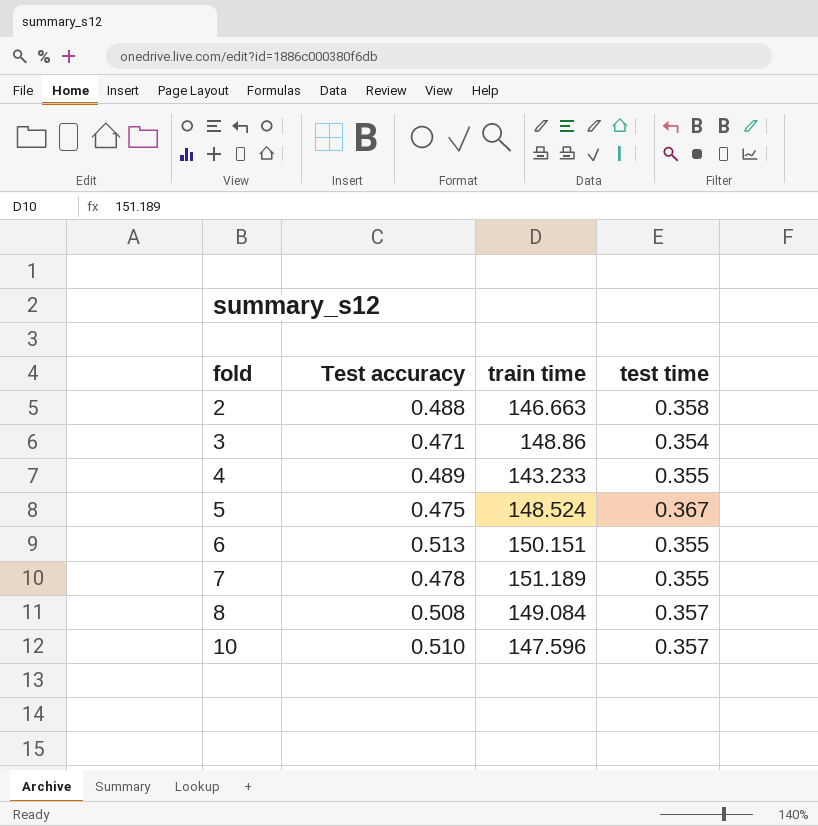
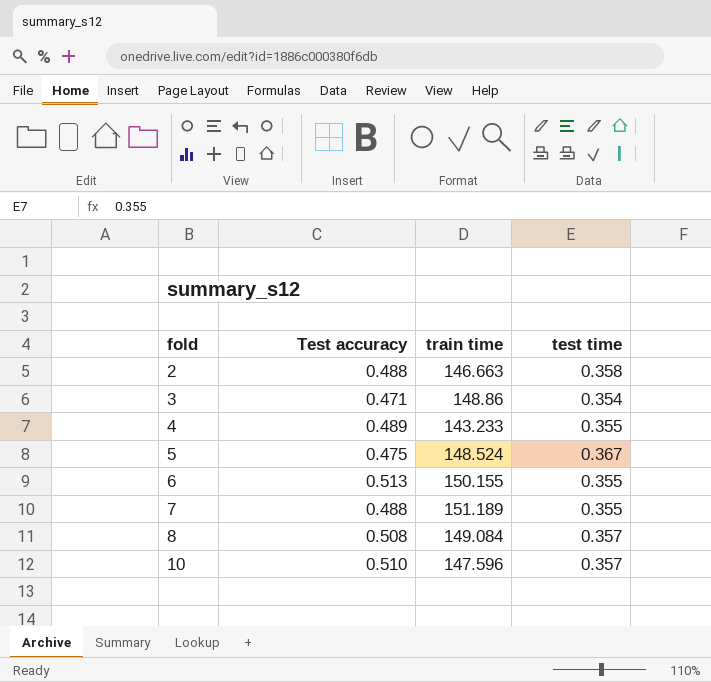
6 | train time: 150.151 -> 150.155
7 | Test accuracy: 0.478 -> 0.488

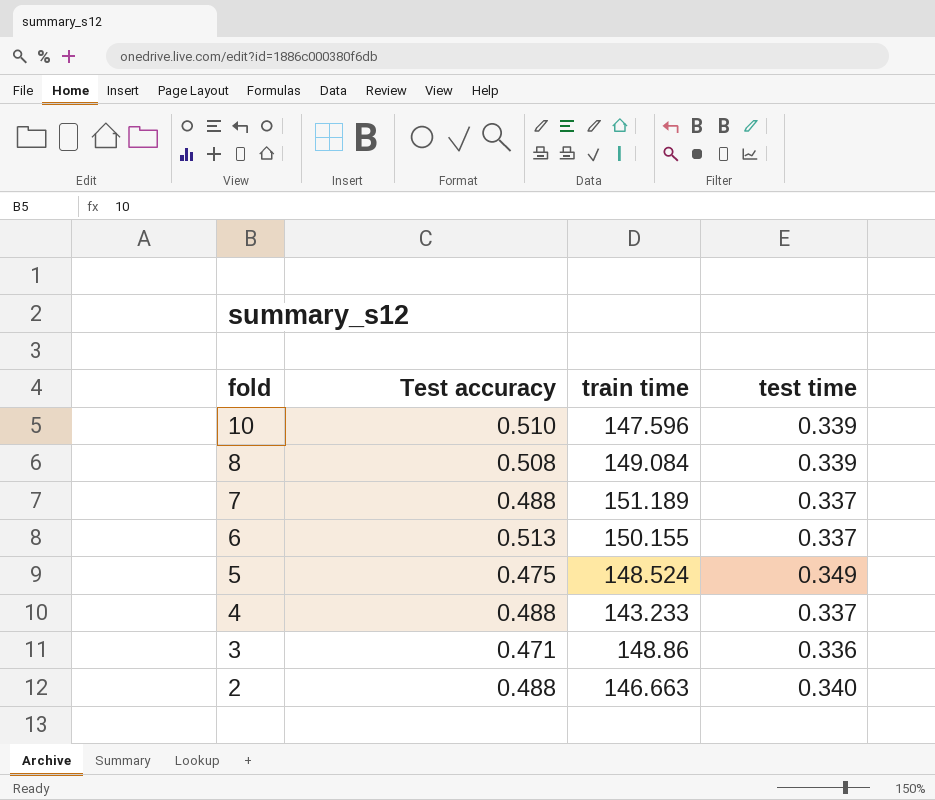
row order: fold ascending -> fold descending
10 | test time: 0.357 -> 0.339
8 | test time: 0.357 -> 0.339
7 | test time: 0.355 -> 0.337
6 | test time: 0.355 -> 0.337
5 | test time: 0.367 -> 0.349
4 | Test accuracy: 0.489 -> 0.488
4 | test time: 0.355 -> 0.337
3 | test time: 0.354 -> 0.336
2 | test time: 0.358 -> 0.340

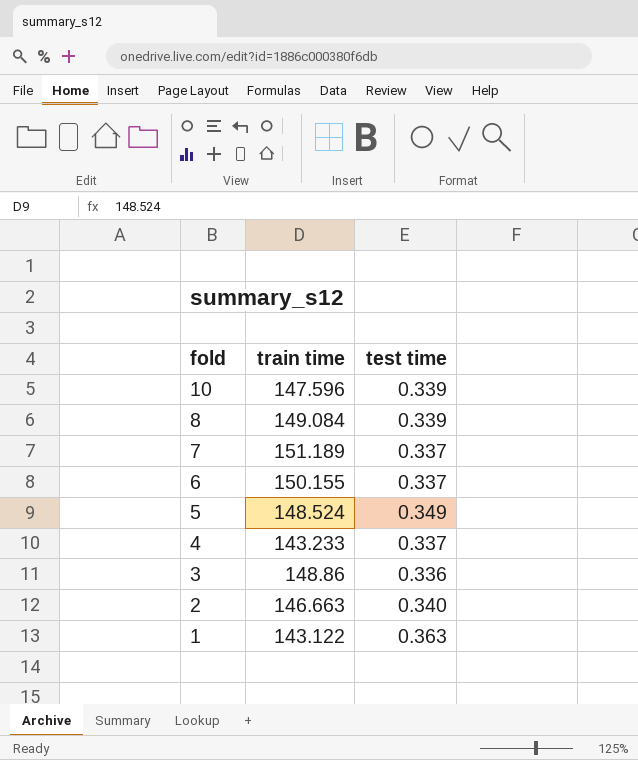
column Test accuracy | position: 2 -> none
row 1: none -> 143.122 | 0.363

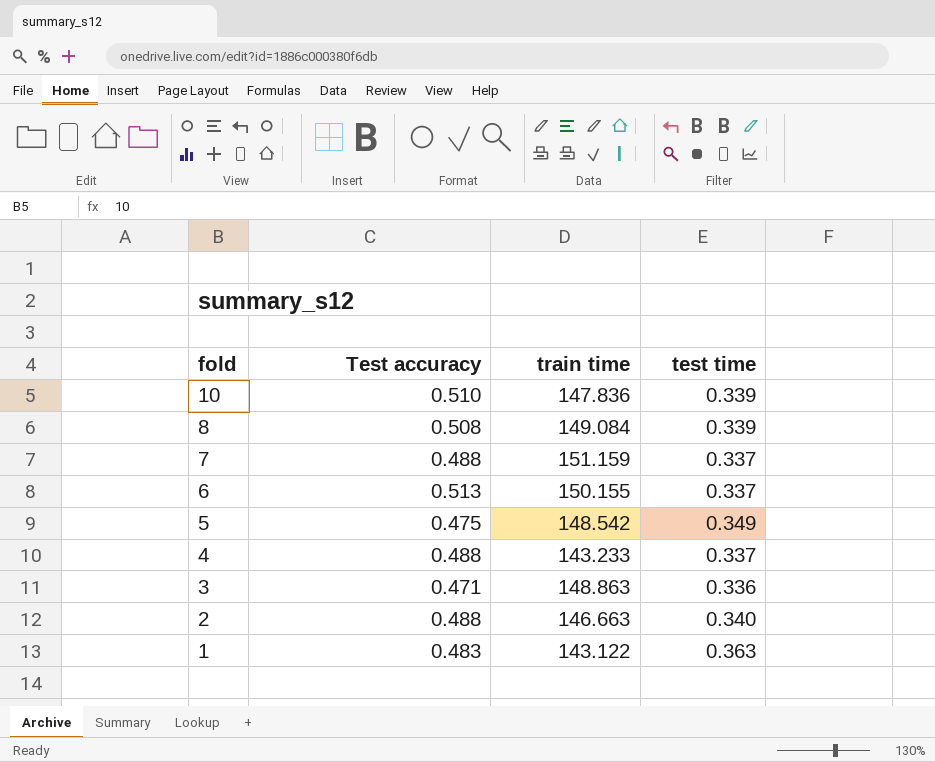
column Test accuracy | position: none -> 2
10 | train time: 147.596 -> 147.836
7 | train time: 151.189 -> 151.159
5 | train time: 148.524 -> 148.542
3 | train time: 148.86 -> 148.863

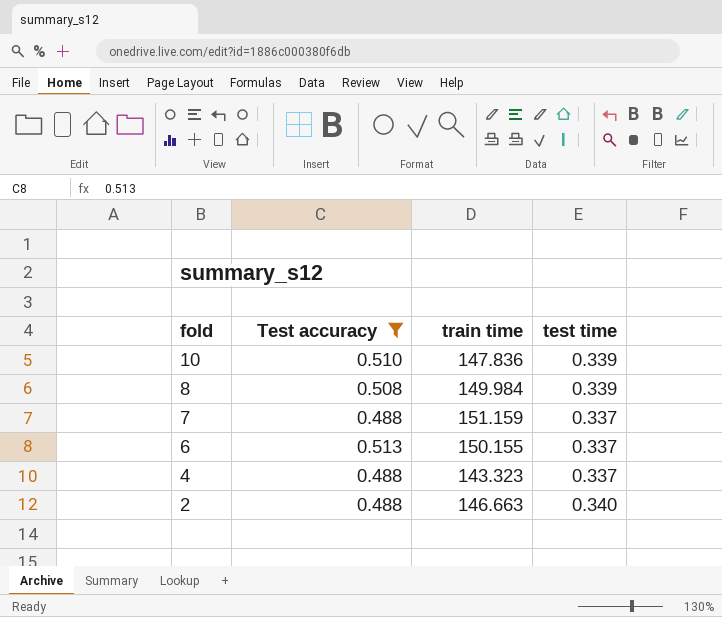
filter: none -> Test accuracy >= 0.488
8 | train time: 149.084 -> 149.984
4 | train time: 143.233 -> 143.323

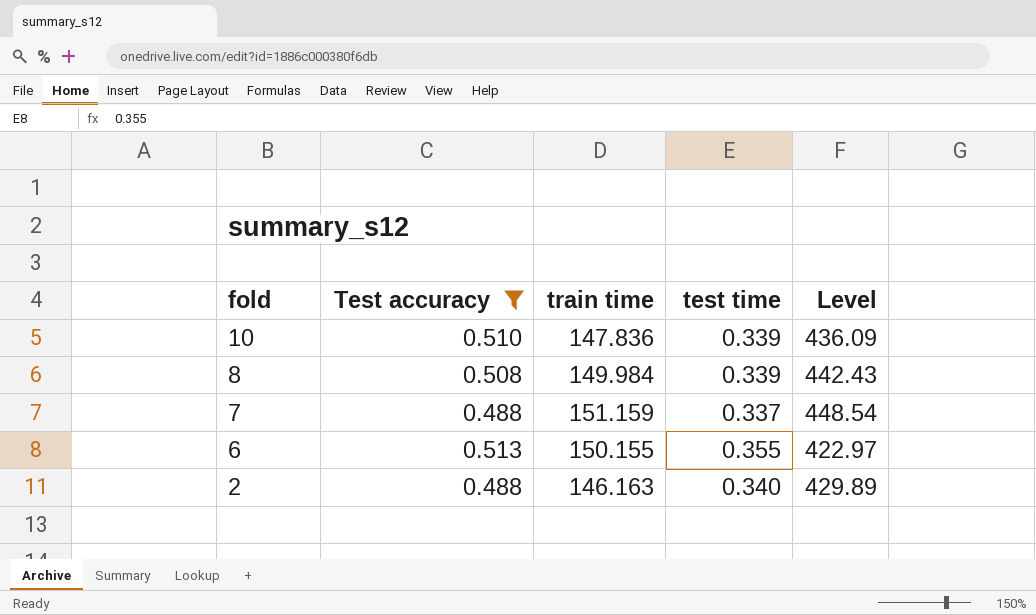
column Level | formula: none -> [train time] / [test time]
row 4: 0.488 | 143.323 | 0.337 -> none
6 | test time: 0.337 -> 0.355
2 | train time: 146.663 -> 146.163

